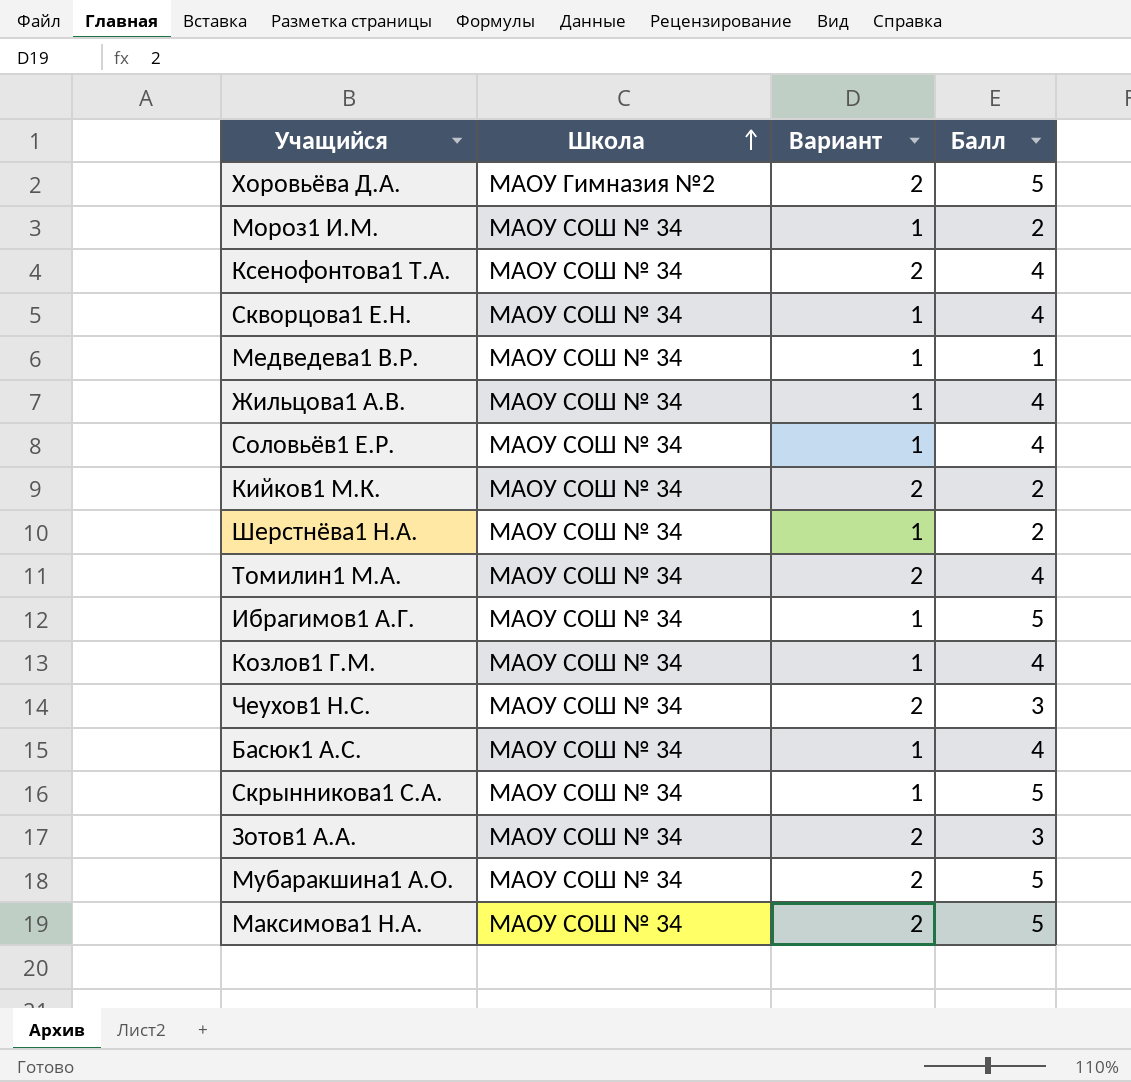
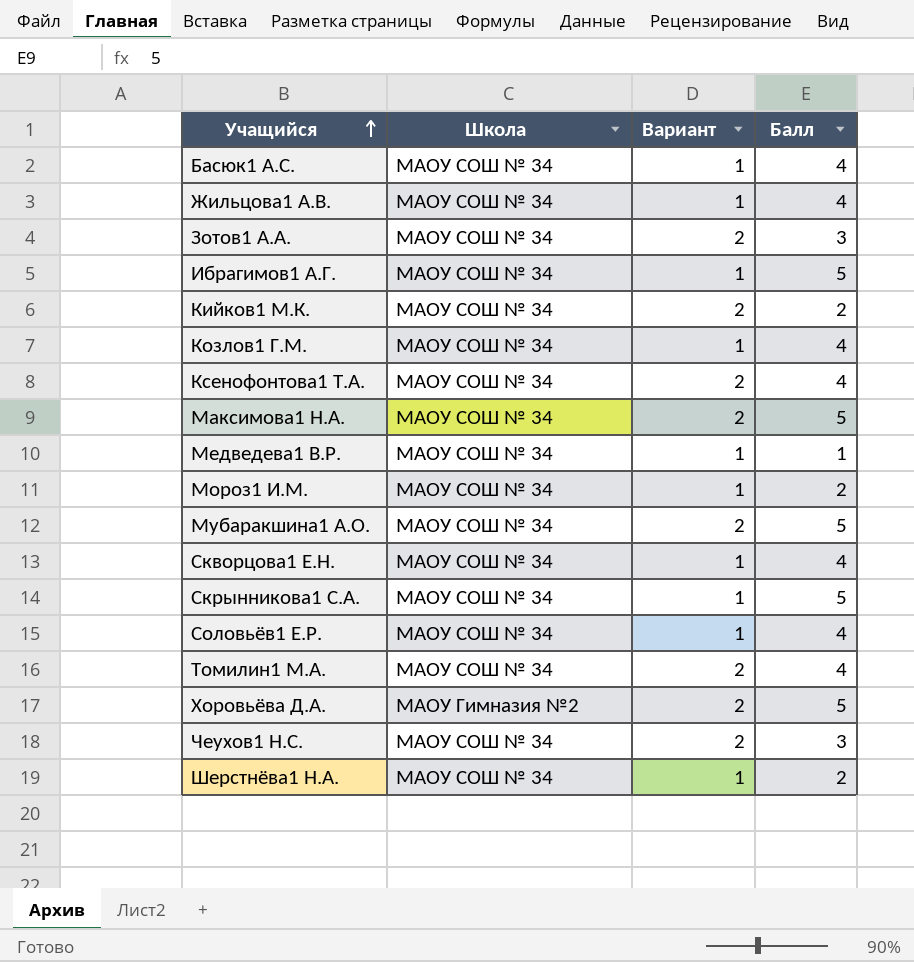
row order: Школа ascending -> Учащийся ascending

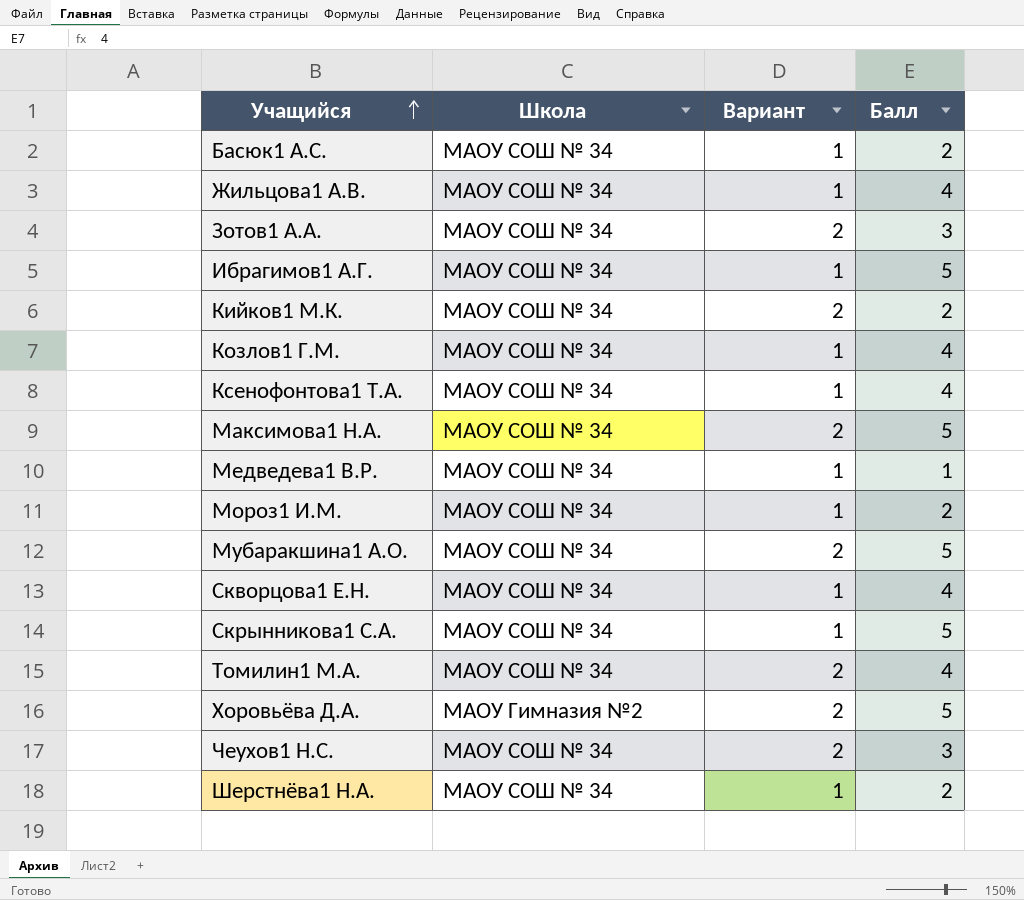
row Соловьёв1 Е.Р.: МАОУ СОШ № 34 | 1 | 4 -> none
Басюк1 А.С. | Балл: 4 -> 2
Ксенофонтова1 Т.А. | Вариант: 2 -> 1

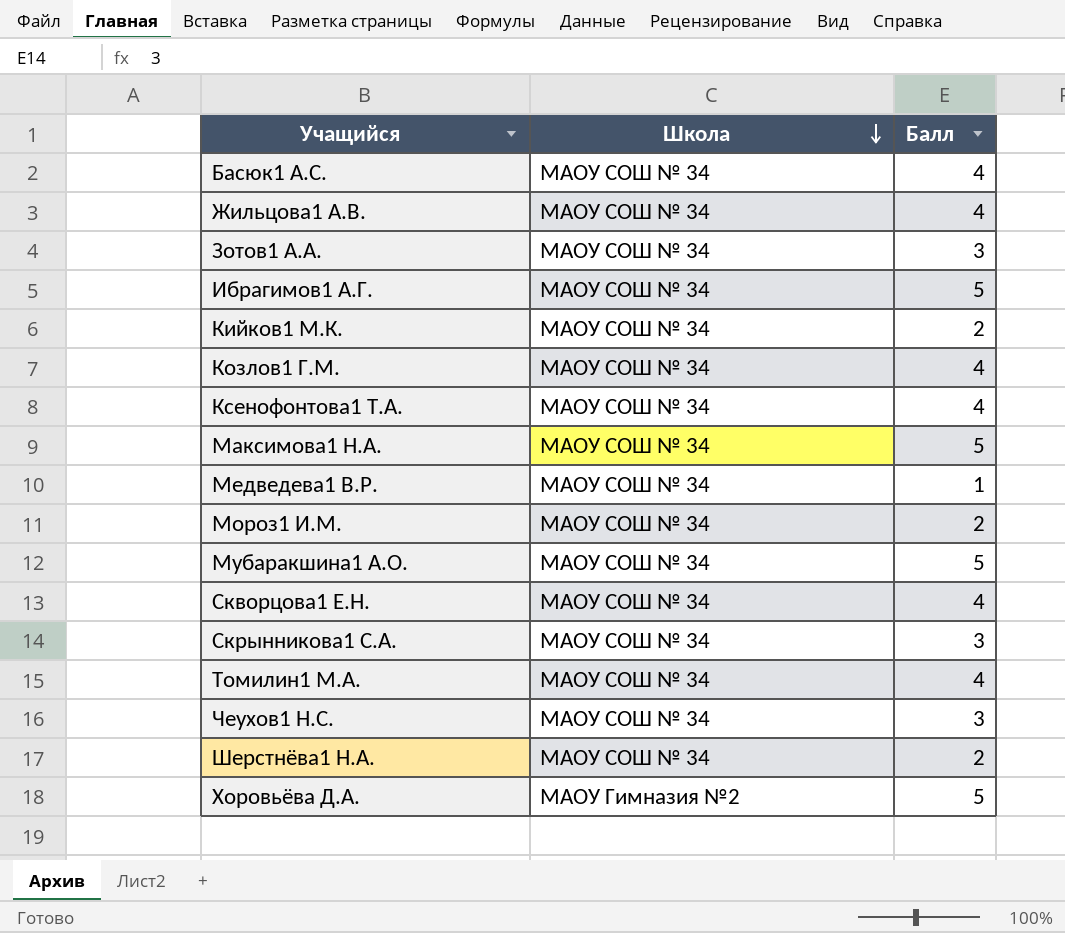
row order: Учащийся ascending -> Школа descending
column Вариант | position: 3 -> none
Басюк1 А.С. | Балл: 2 -> 4
Скрынникова1 С.А. | Балл: 5 -> 3

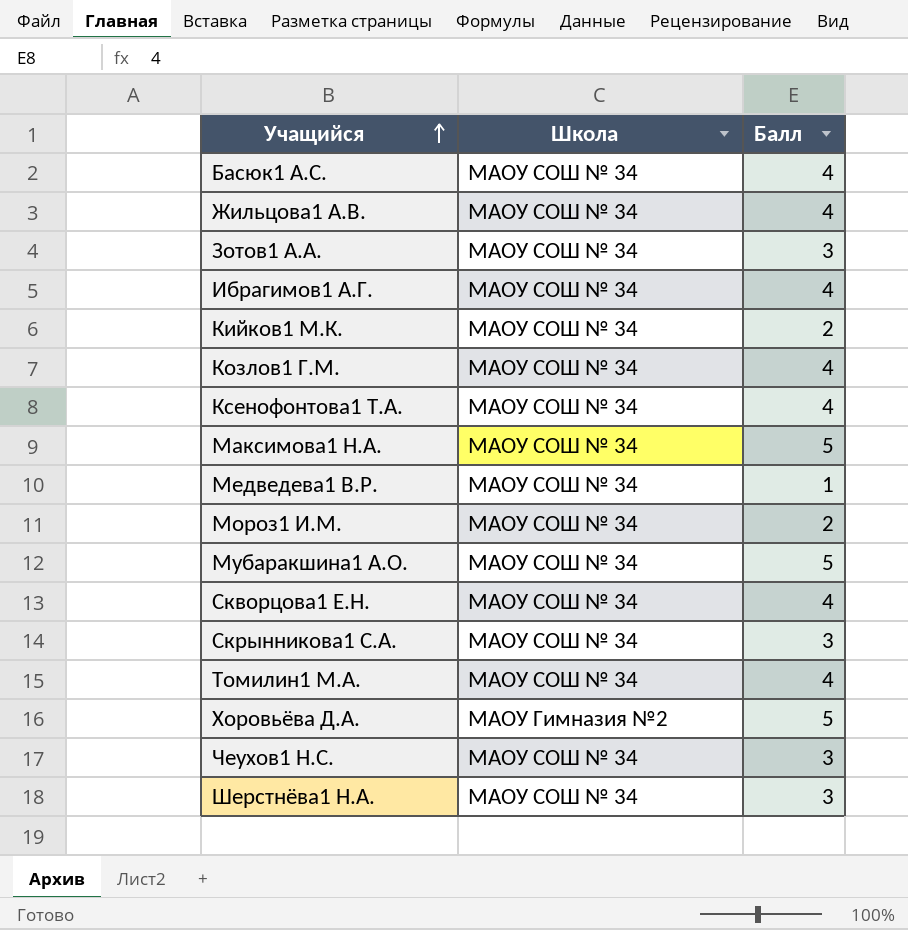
row order: Школа descending -> Учащийся ascending
Ибрагимов1 А.Г. | Балл: 5 -> 4
Шерстнёва1 Н.А. | Балл: 2 -> 3

